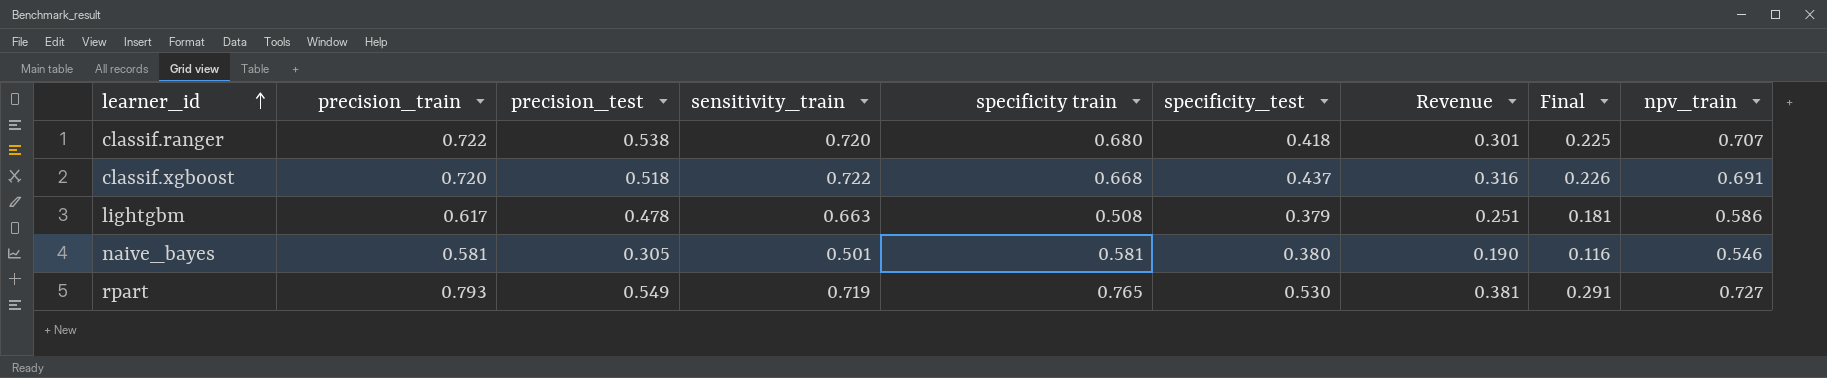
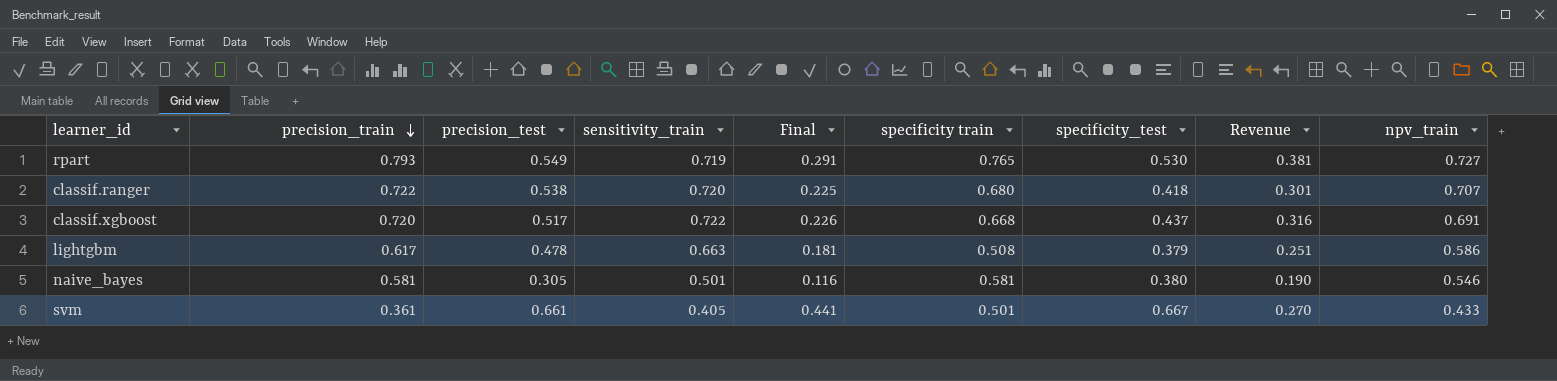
row order: learner_id ascending -> precision_train descending
column Final | position: 8 -> 5
classif.xgboost | precision_test: 0.518 -> 0.517
row svm: none -> 0.361 | 0.661 | 0.405 | 0.441 | 0.501 | 0.667 | 0.270 | 0.433

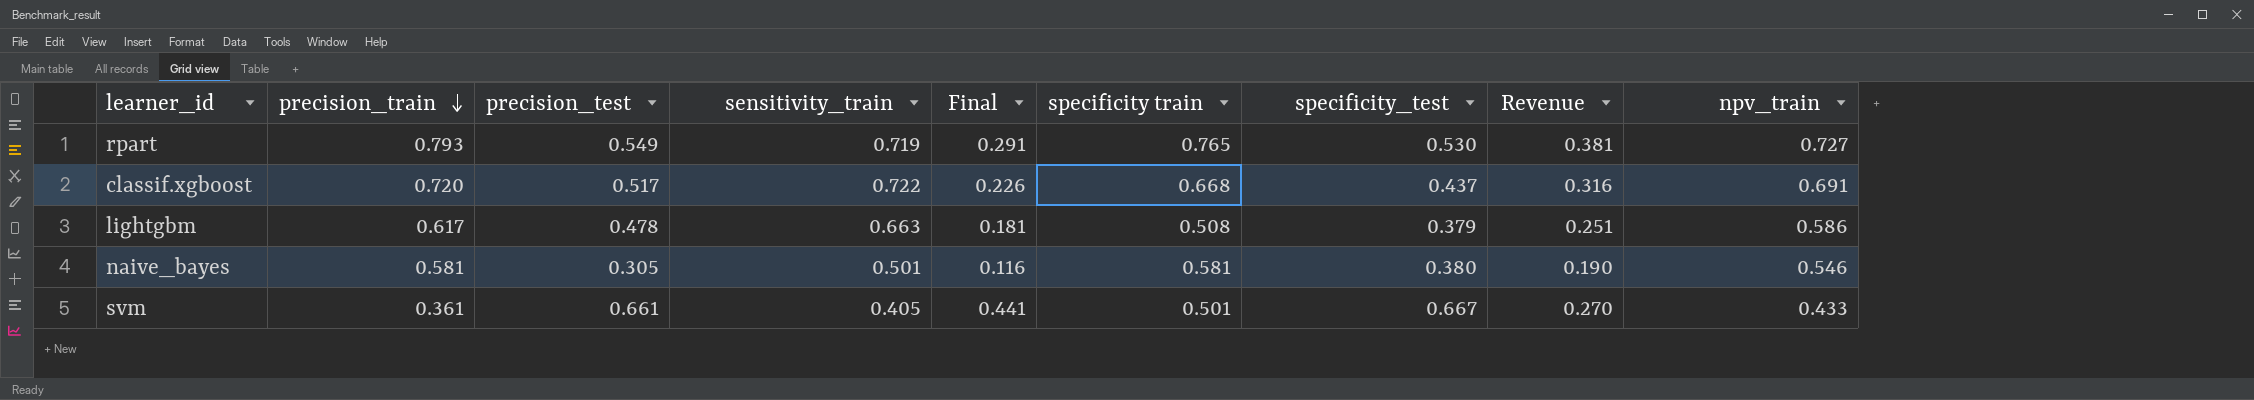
row classif.ranger: 0.722 | 0.538 | 0.720 | 0.225 | 0.680 | 0.418 | 0.301 | 0.707 -> none

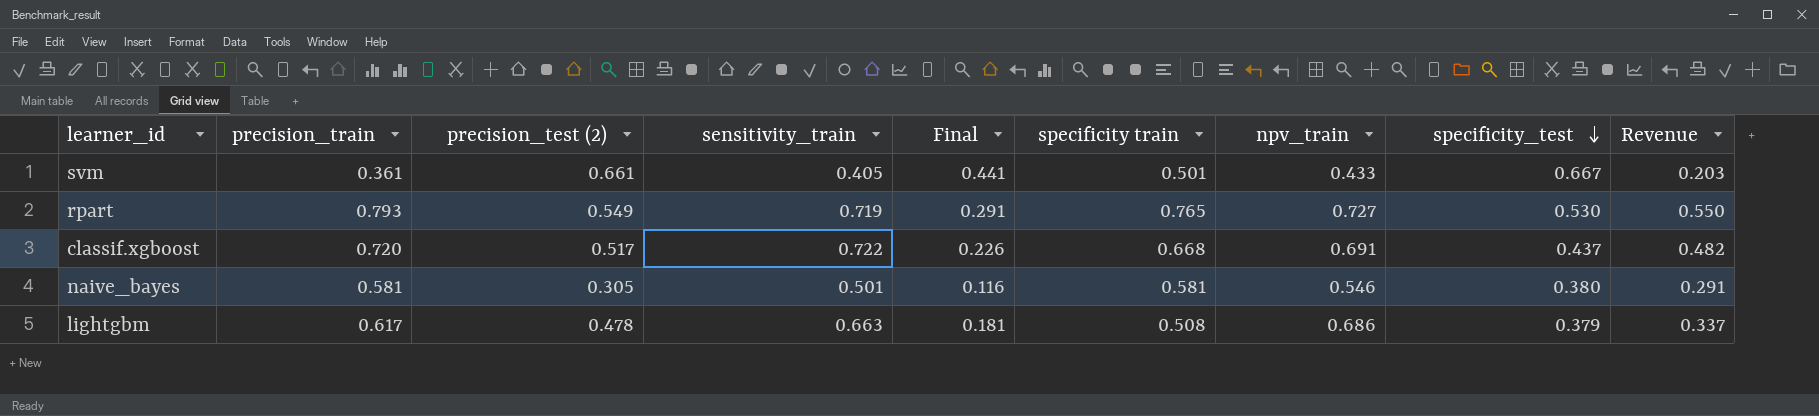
row order: precision_train descending -> specificity_test descending
column name: precision_test -> precision_test (2)
column npv_train | position: 9 -> 7
column Revenue | formula: [sensitivity_train] * [specificity_test] -> [sensitivity_train] * [specificity train]
lightgbm | npv_train: 0.586 -> 0.686

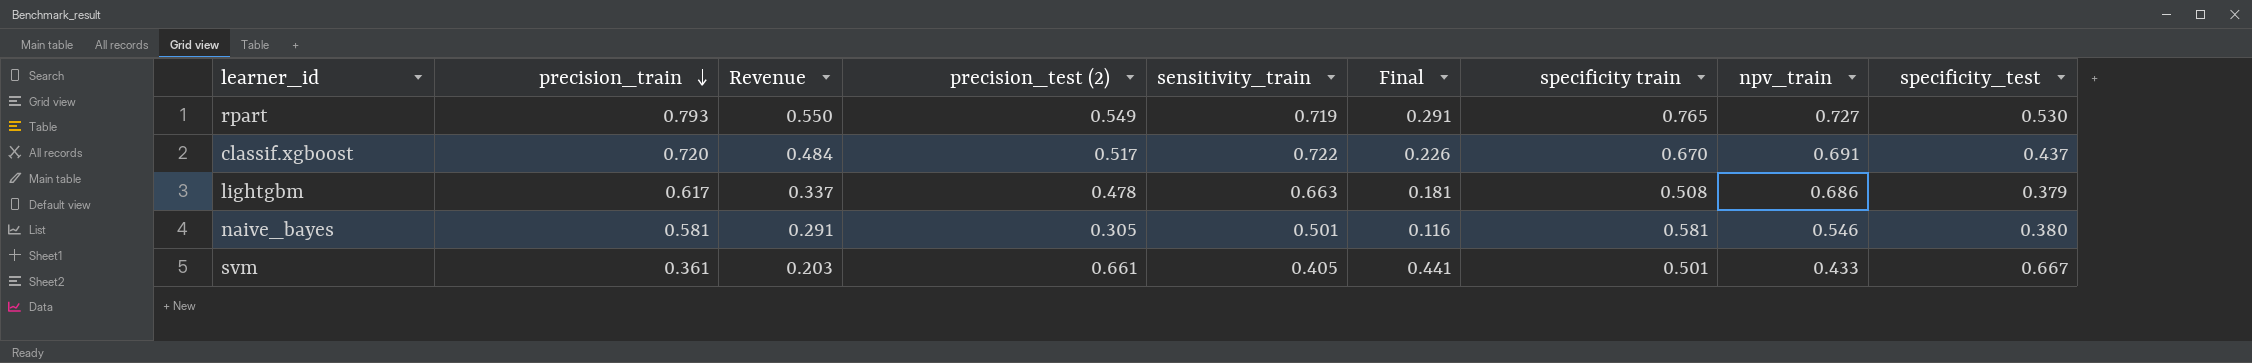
row order: specificity_test descending -> precision_train descending
column Revenue | position: 9 -> 3
classif.xgboost | Revenue: 0.482 -> 0.484
classif.xgboost | specificity train: 0.668 -> 0.670

